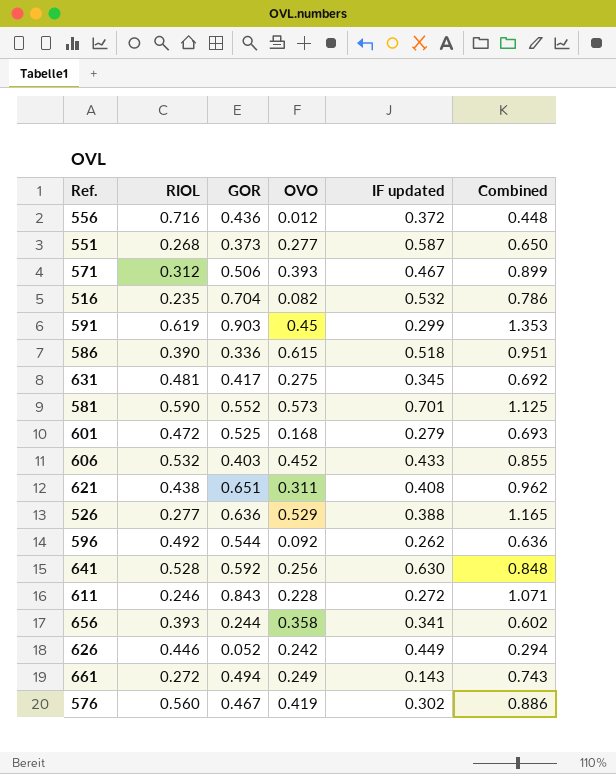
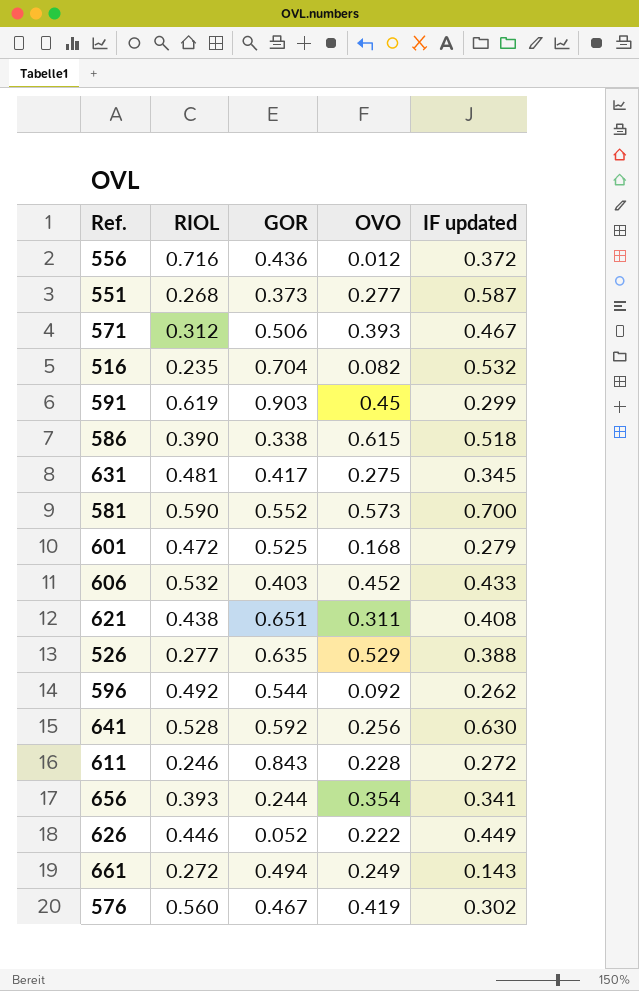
column Combined | formula: [GOR] + [OVO] -> none
586 | GOR: 0.336 -> 0.338
581 | IF updated: 0.701 -> 0.700
526 | GOR: 0.636 -> 0.635
656 | OVO: 0.358 -> 0.354
626 | OVO: 0.242 -> 0.222

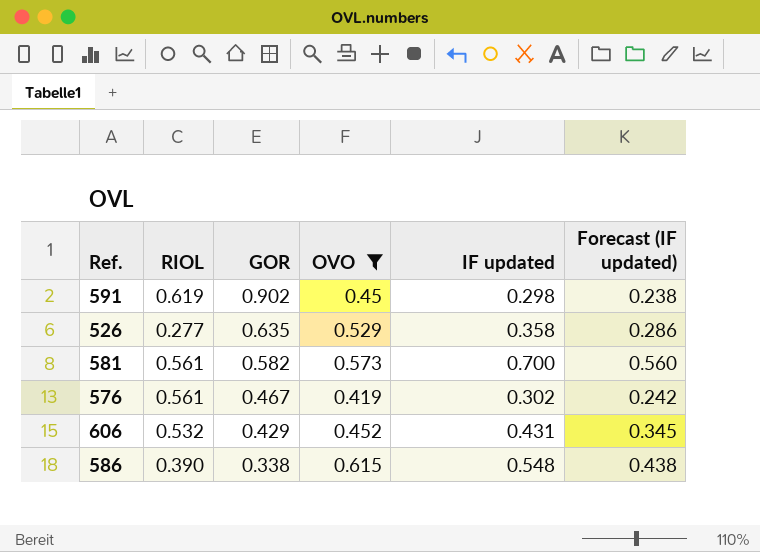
filter: none -> OVO >= 0.419
row order: none -> GOR descending
column Forecast (IF updated) | formula: none -> [IF updated] * 0.8
591 | GOR: 0.903 -> 0.902
591 | IF updated: 0.299 -> 0.298
526 | IF updated: 0.388 -> 0.358
581 | RIOL: 0.590 -> 0.561
581 | GOR: 0.552 -> 0.582
576 | RIOL: 0.560 -> 0.561
606 | GOR: 0.403 -> 0.429
606 | IF updated: 0.433 -> 0.431
586 | IF updated: 0.518 -> 0.548

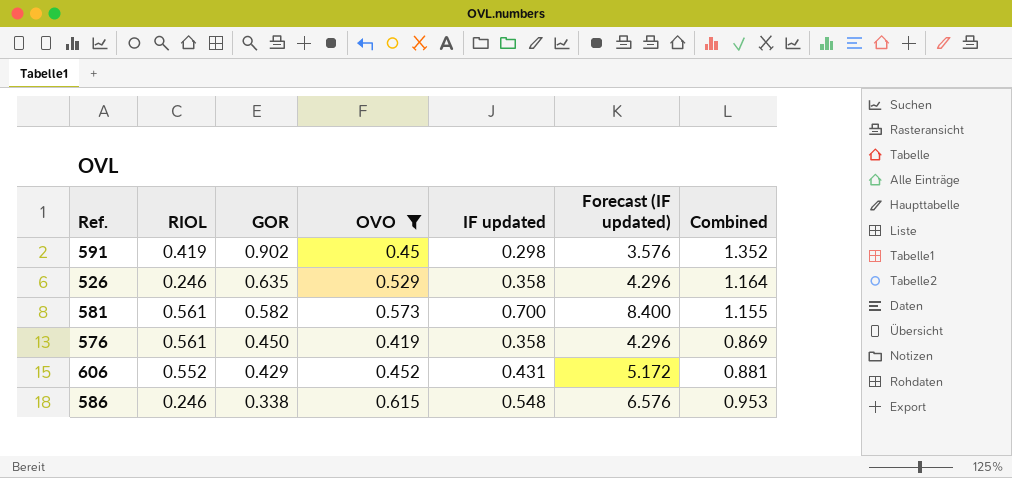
column Forecast (IF updated) | formula: [IF updated] * 0.8 -> [IF updated] * 12
column Combined | formula: none -> [GOR] + [OVO]
591 | RIOL: 0.619 -> 0.419
526 | RIOL: 0.277 -> 0.246
576 | GOR: 0.467 -> 0.450
576 | IF updated: 0.302 -> 0.358
606 | RIOL: 0.532 -> 0.552
586 | RIOL: 0.390 -> 0.246

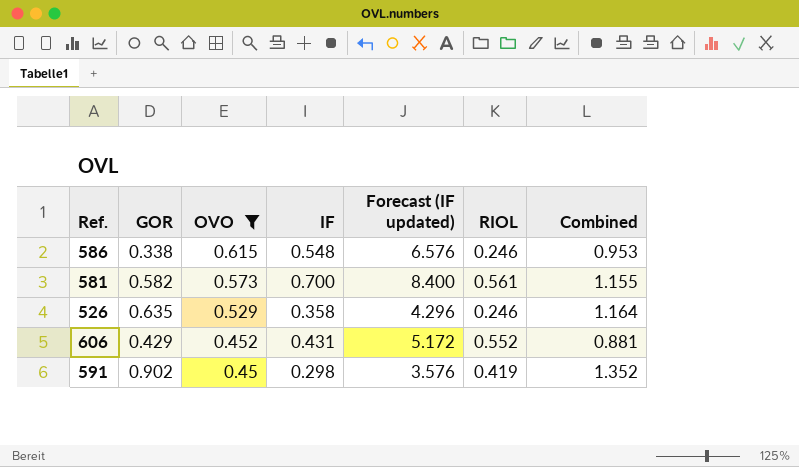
row order: GOR descending -> OVO descending
column name: IF updated -> IF
column RIOL | position: 2 -> 6
row 576: 0.561 | 0.450 | 0.419 | 0.358 | 4.296 | 0.869 -> none

